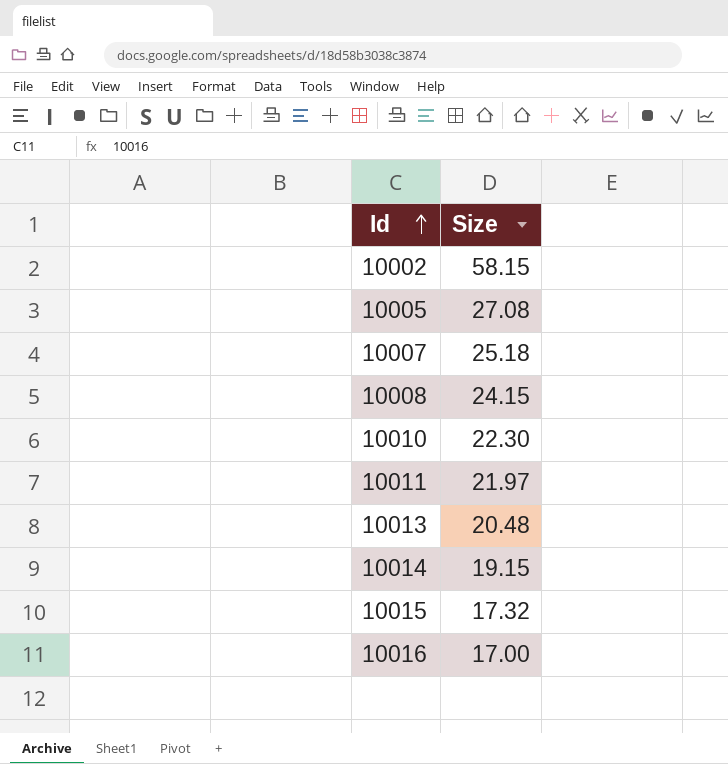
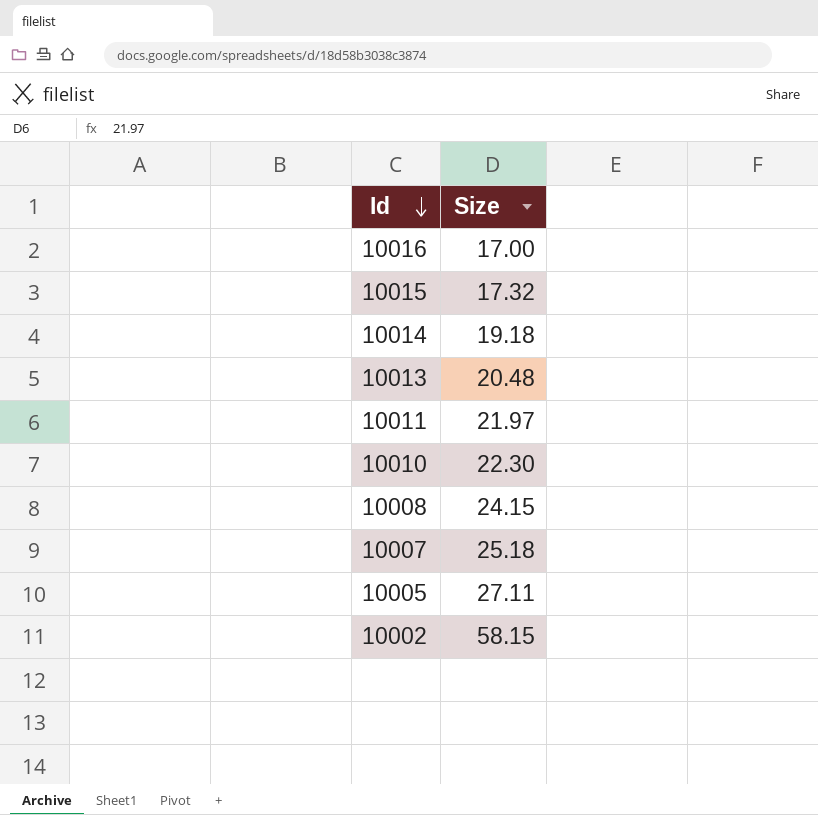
row order: Id ascending -> Id descending
10014 | Size: 19.15 -> 19.18
10005 | Size: 27.08 -> 27.11

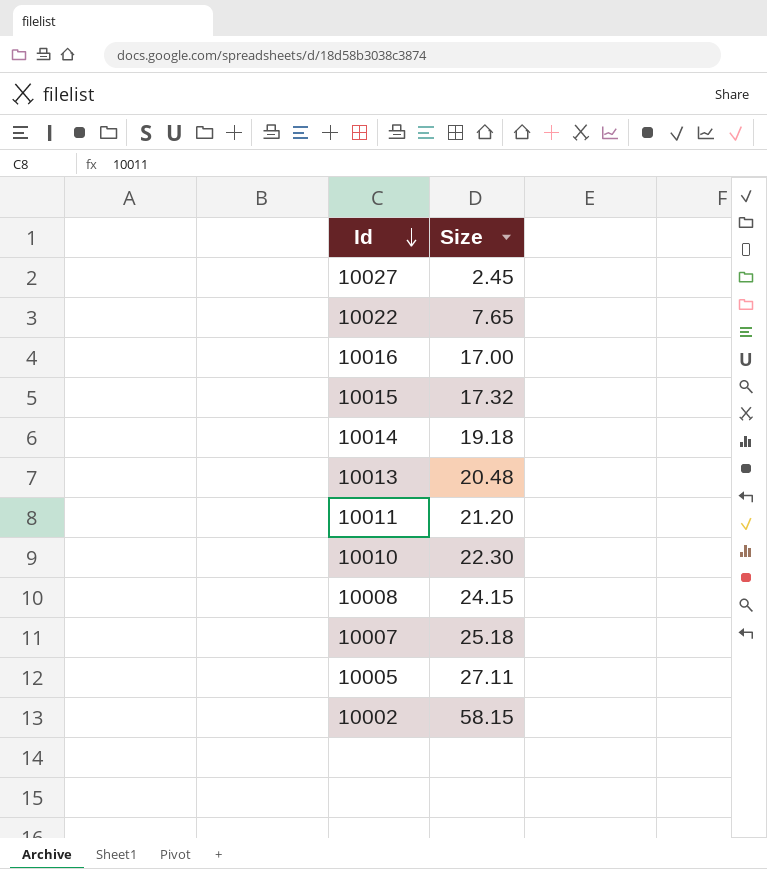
row 10027: none -> 2.45
row 10022: none -> 7.65
10011 | Size: 21.97 -> 21.20

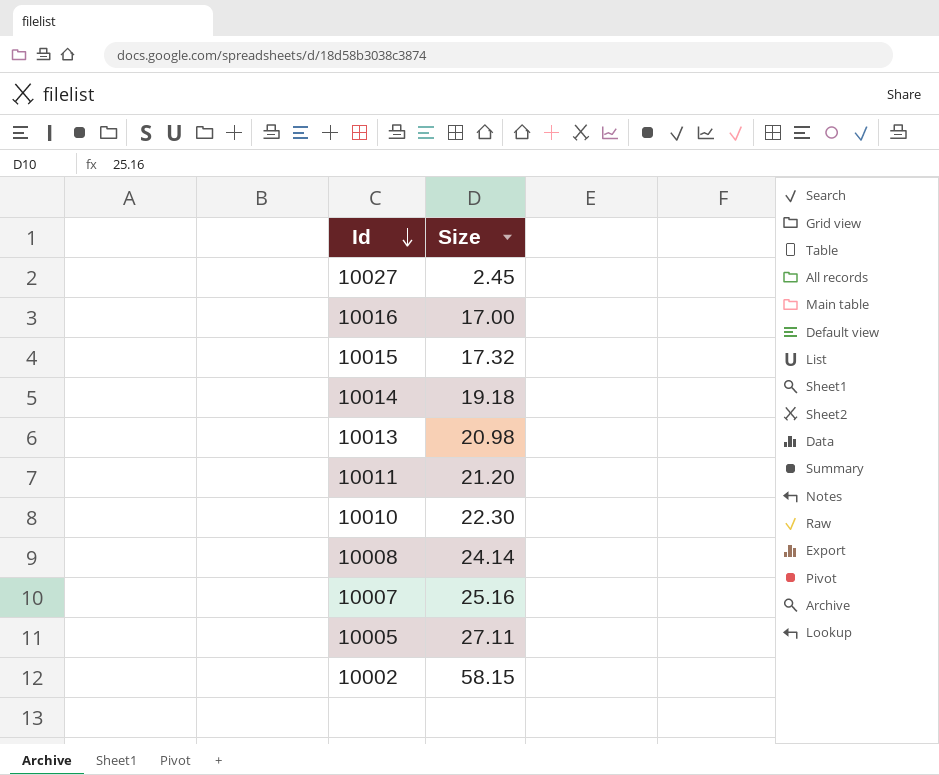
row 10022: 7.65 -> none
10013 | Size: 20.48 -> 20.98
10008 | Size: 24.15 -> 24.14
10007 | Size: 25.18 -> 25.16

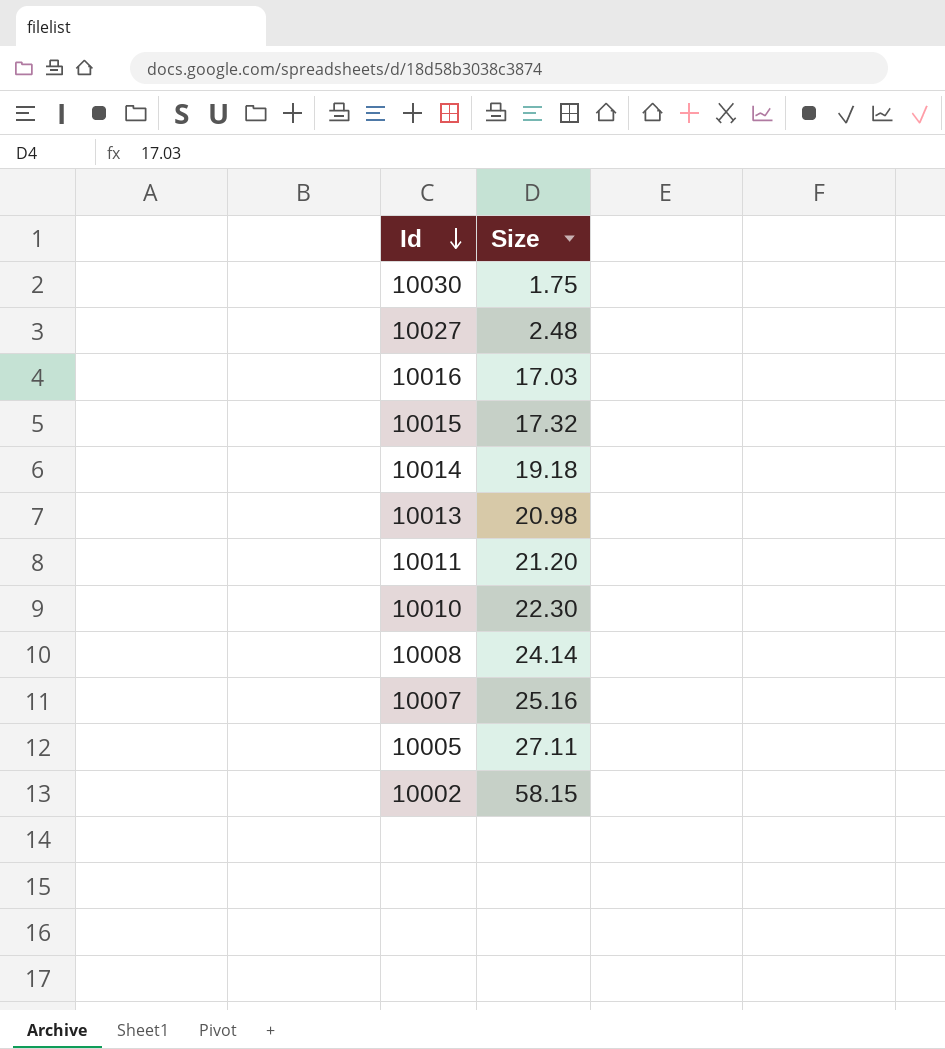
row 10030: none -> 1.75
10027 | Size: 2.45 -> 2.48
10016 | Size: 17.00 -> 17.03

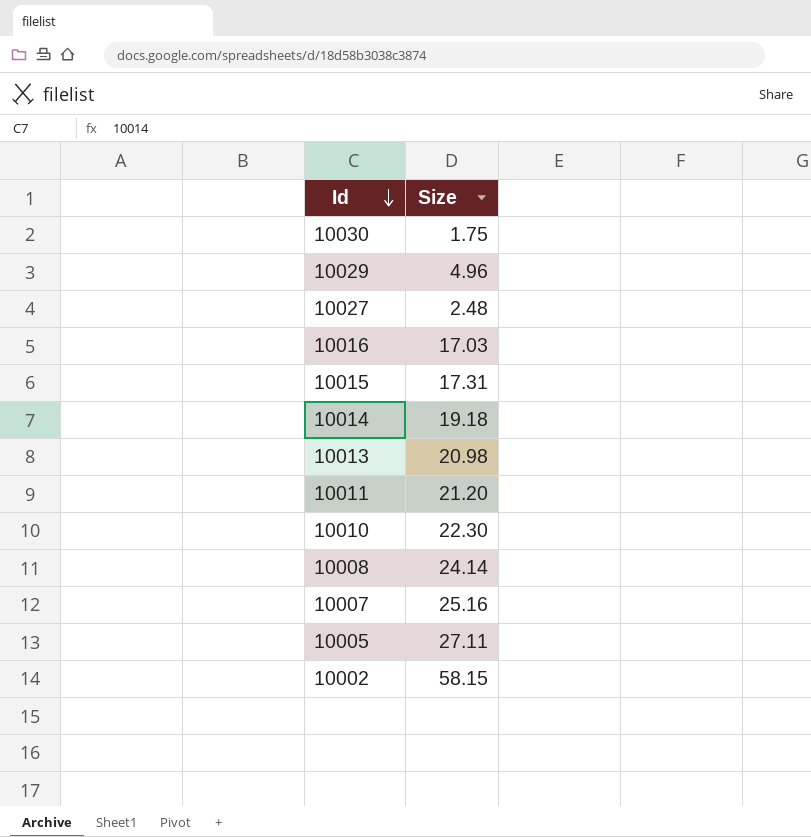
row 10029: none -> 4.96
10015 | Size: 17.32 -> 17.31

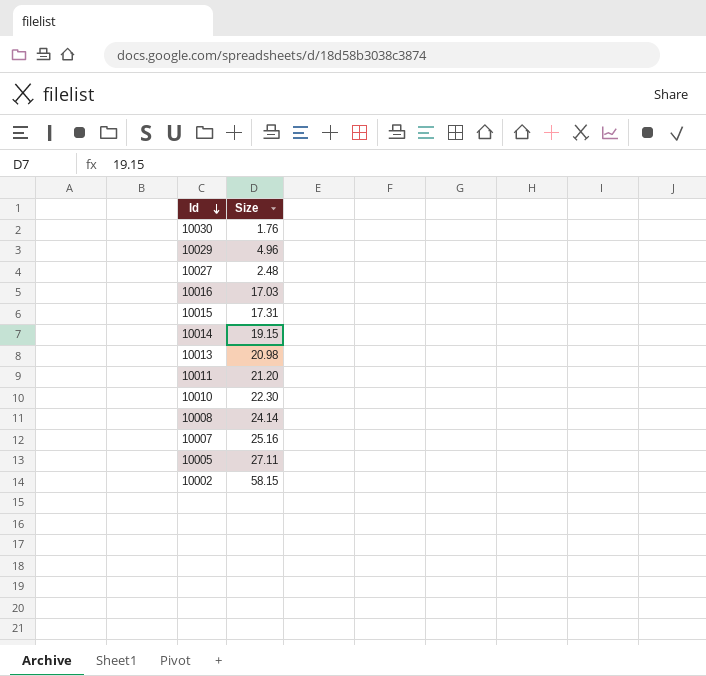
10030 | Size: 1.75 -> 1.76
10014 | Size: 19.18 -> 19.15

